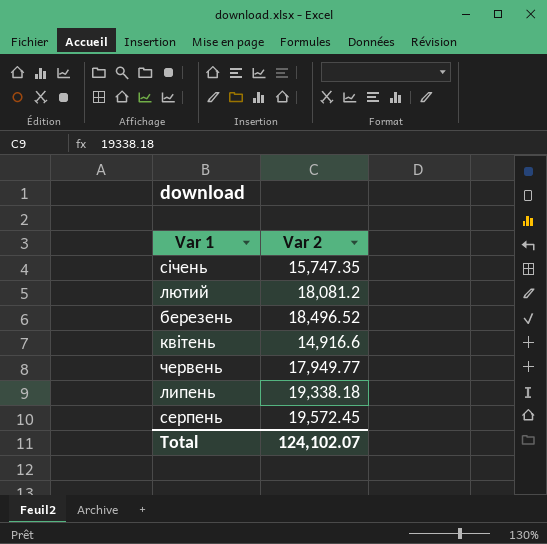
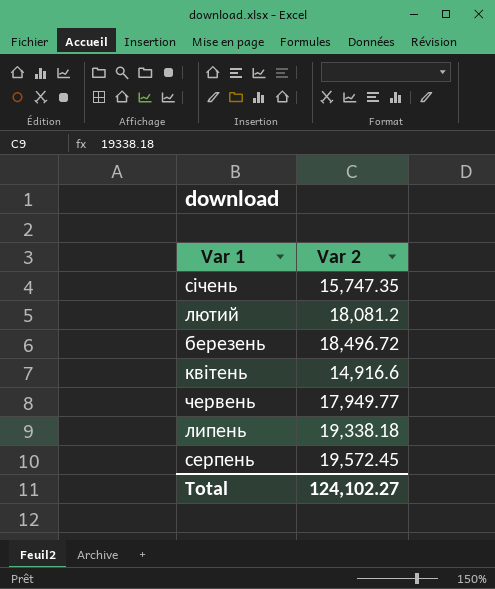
березень | Var 2: 18,496.52 -> 18,496.72
Total | Var 2: 124,102.07 -> 124,102.27

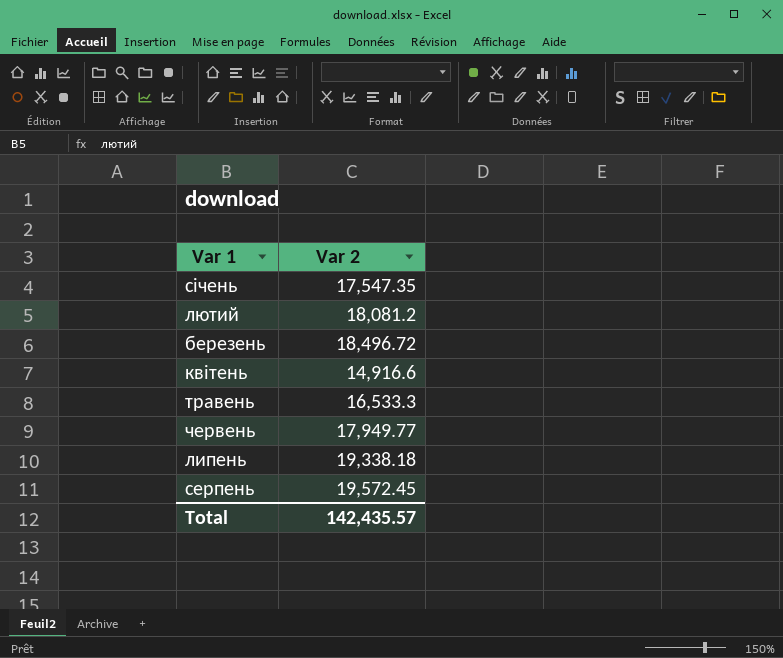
січень | Var 2: 15,747.35 -> 17,547.35
row травень: none -> 16,533.3
Total | Var 2: 124,102.27 -> 142,435.57

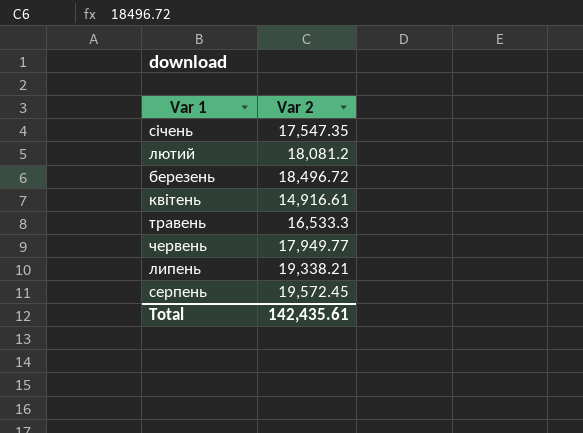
квітень | Var 2: 14,916.6 -> 14,916.61
липень | Var 2: 19,338.18 -> 19,338.21
Total | Var 2: 142,435.57 -> 142,435.61

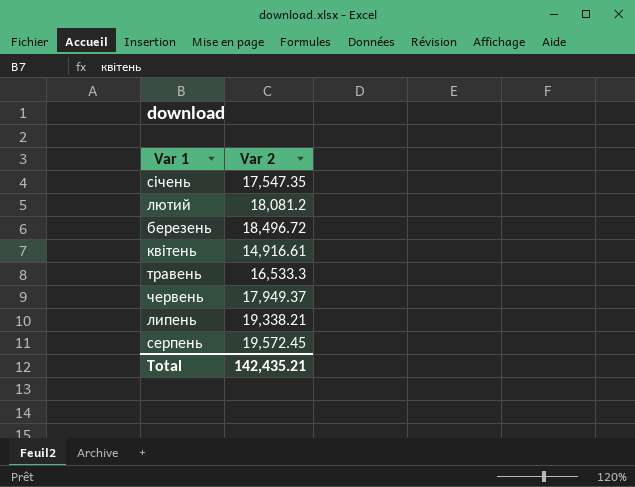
червень | Var 2: 17,949.77 -> 17,949.37
Total | Var 2: 142,435.61 -> 142,435.21

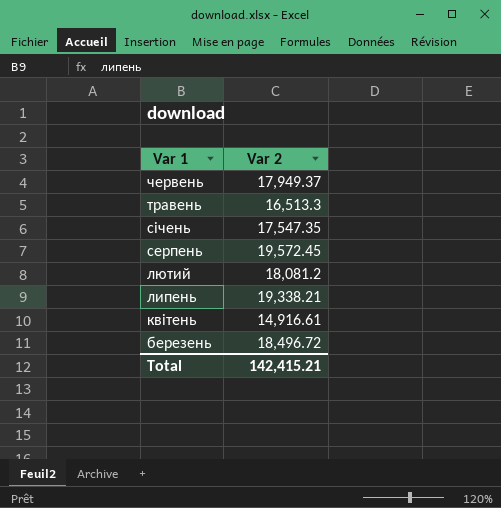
row order: none -> Var 1 descending
травень | Var 2: 16,533.3 -> 16,513.3
Total | Var 2: 142,435.21 -> 142,415.21

